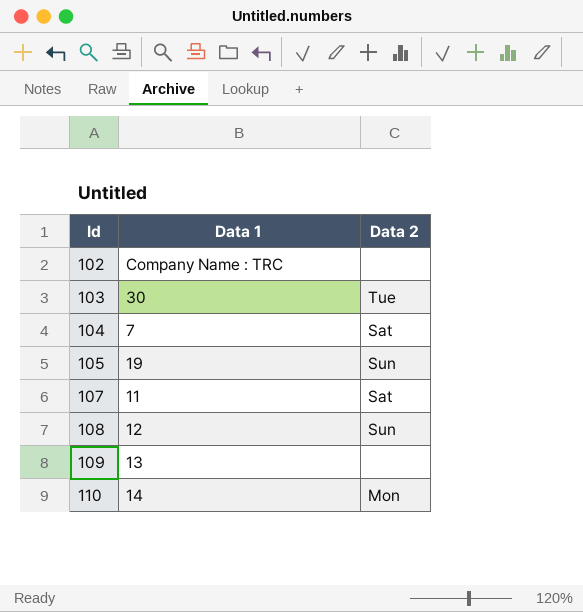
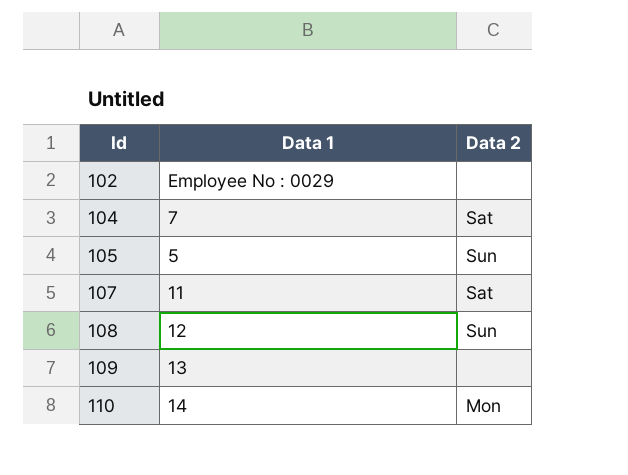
row 103: 30 | Tue -> none
102 | Data 1: Company Name : TRC -> Employee No : 0029
105 | Data 1: 19 -> 5

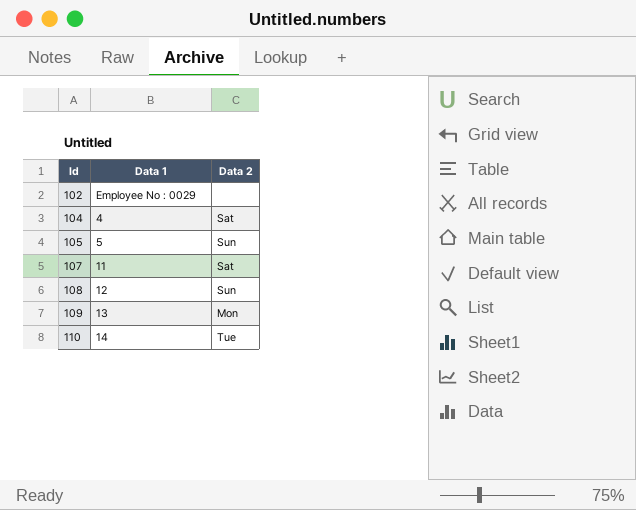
104 | Data 1: 7 -> 4
109 | Data 2: none -> Mon
110 | Data 2: Mon -> Tue

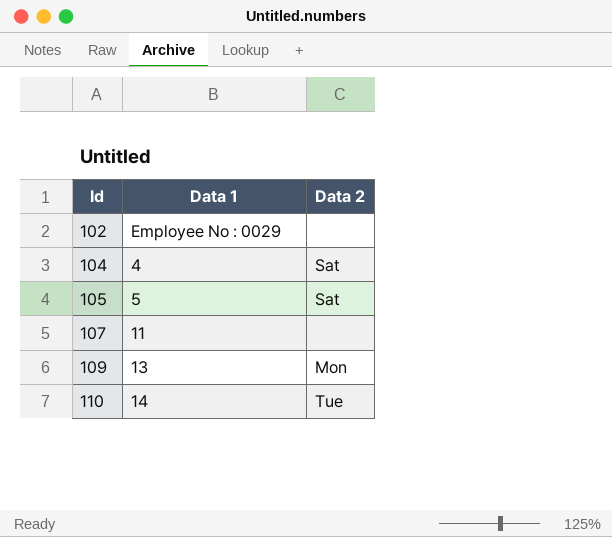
row 108: 12 | Sun -> none
105 | Data 2: Sun -> Sat
107 | Data 2: Sat -> none

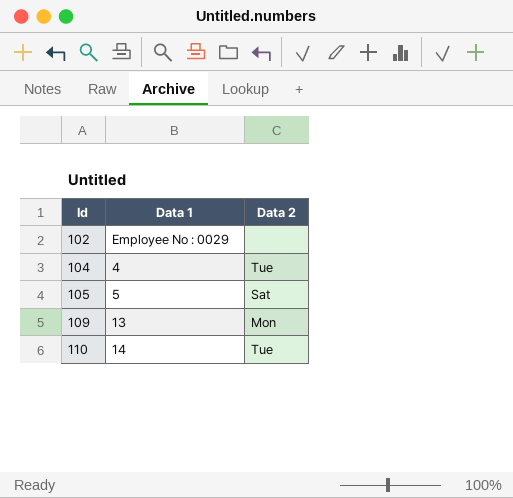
row 107: 11 | none -> none
104 | Data 2: Sat -> Tue

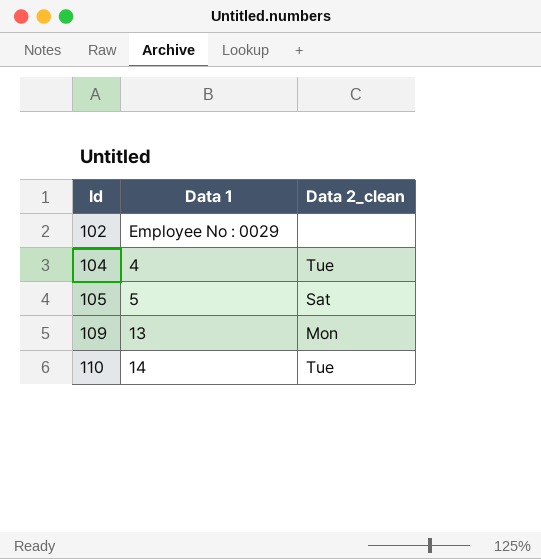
column name: Data 2 -> Data 2_clean

